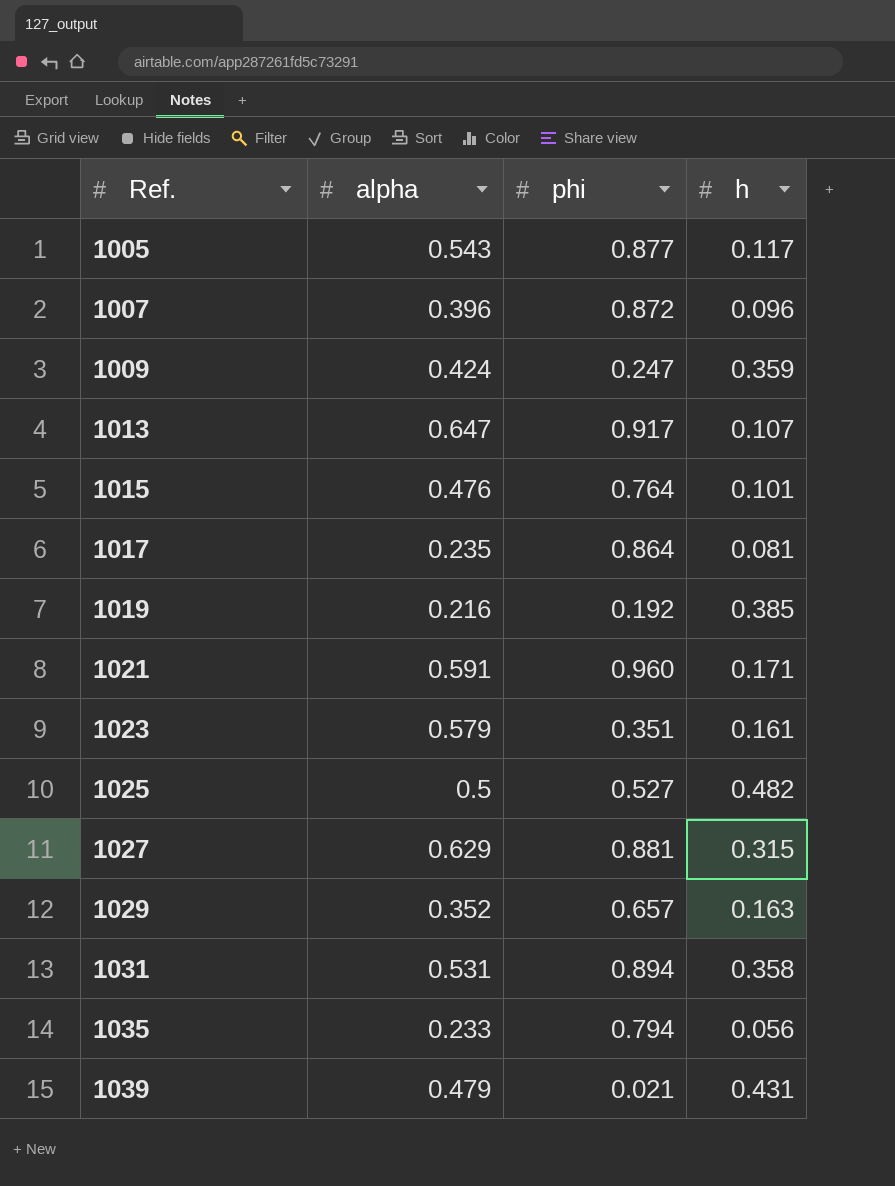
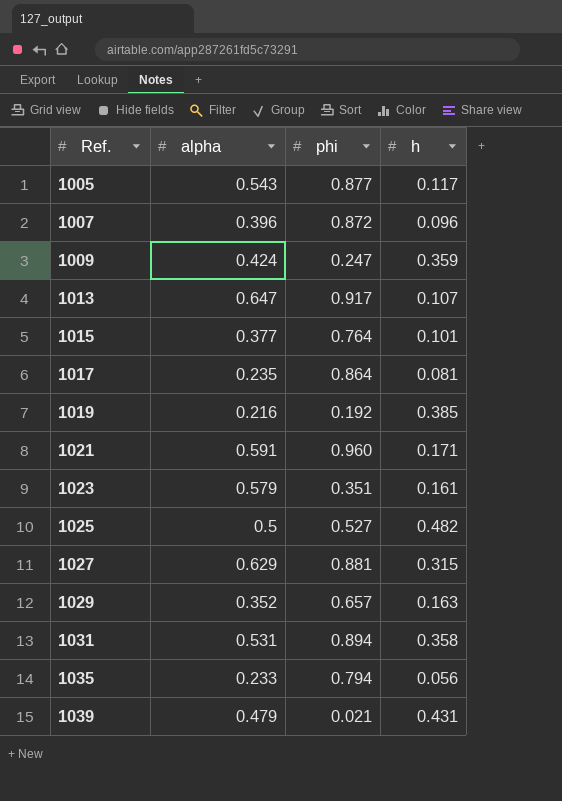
1015 | alpha: 0.476 -> 0.377

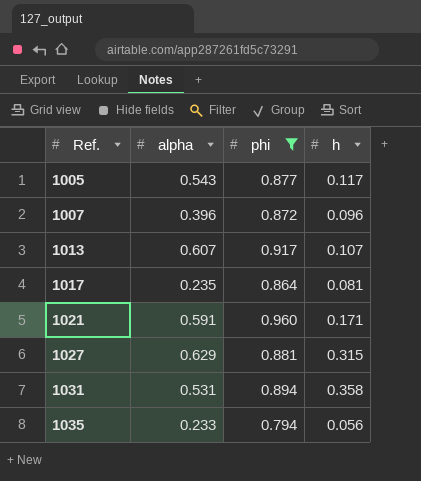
filter: none -> phi >= 0.794
1013 | alpha: 0.647 -> 0.607

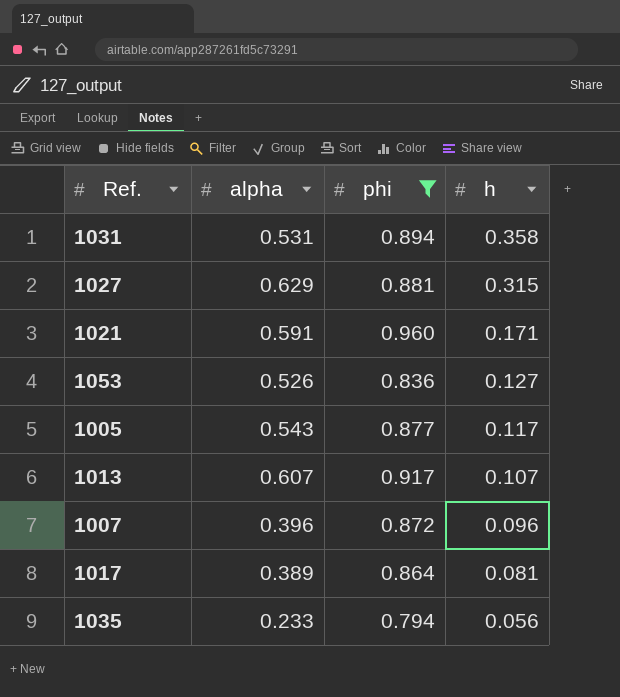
row order: Ref. ascending -> h descending
row 1053: none -> 0.526 | 0.836 | 0.127
1017 | alpha: 0.235 -> 0.389

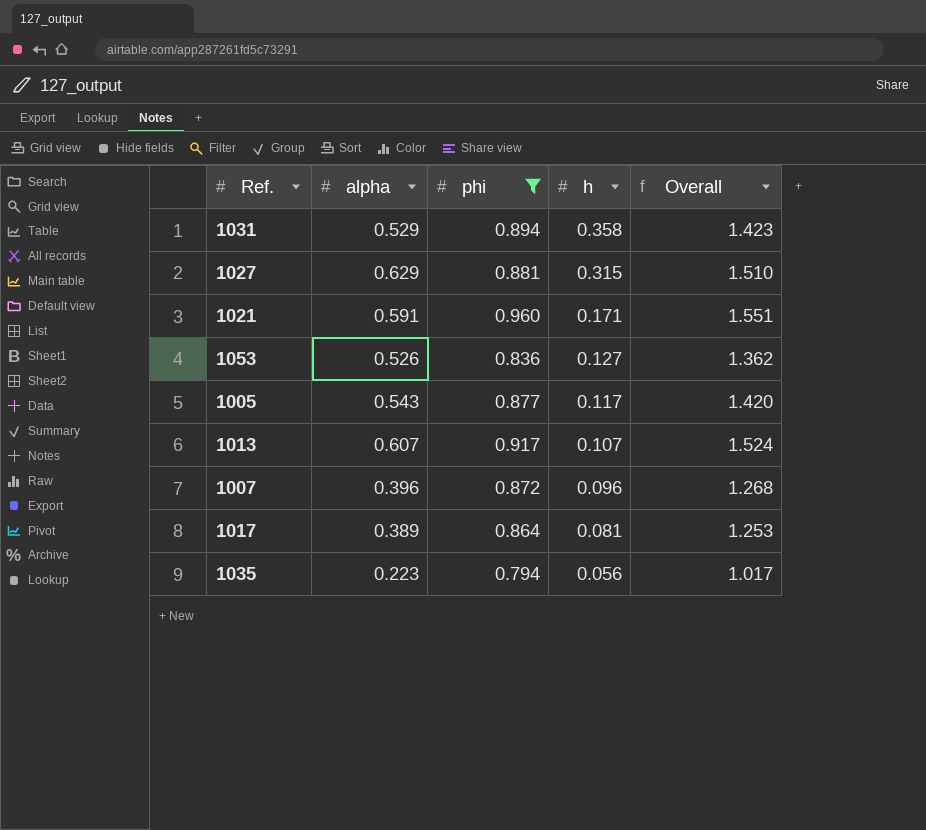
column Overall | formula: none -> [alpha] + [phi]
1031 | alpha: 0.531 -> 0.529
1035 | alpha: 0.233 -> 0.223

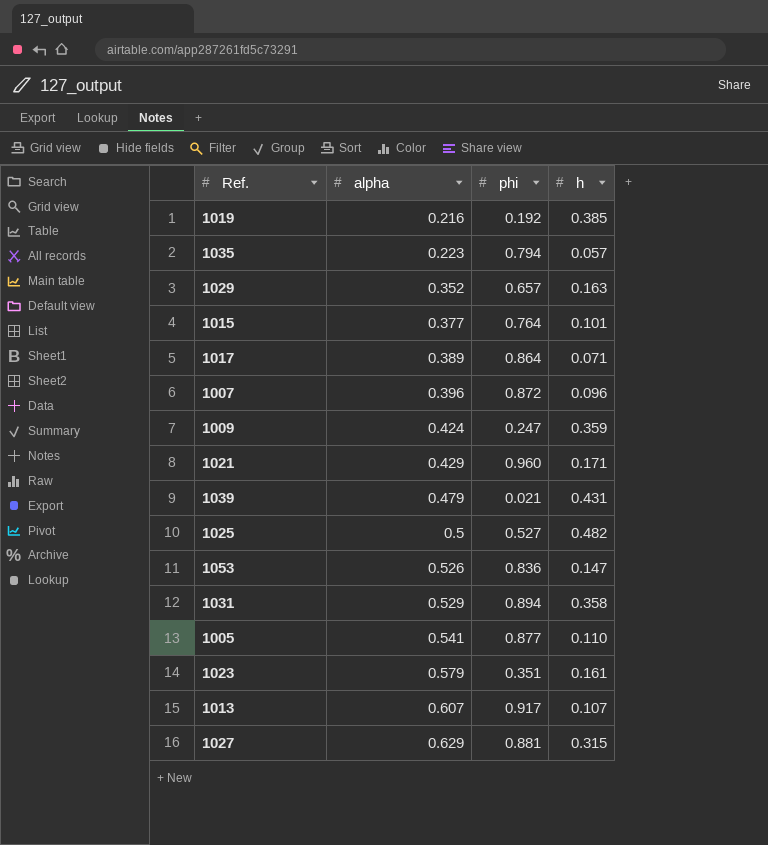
filter: phi >= 0.794 -> none
row order: h descending -> alpha ascending
column Overall | formula: [alpha] + [phi] -> none
1035 | h: 0.056 -> 0.057
1017 | h: 0.081 -> 0.071
1021 | alpha: 0.591 -> 0.429
1053 | h: 0.127 -> 0.147
1005 | alpha: 0.543 -> 0.541
1005 | h: 0.117 -> 0.110

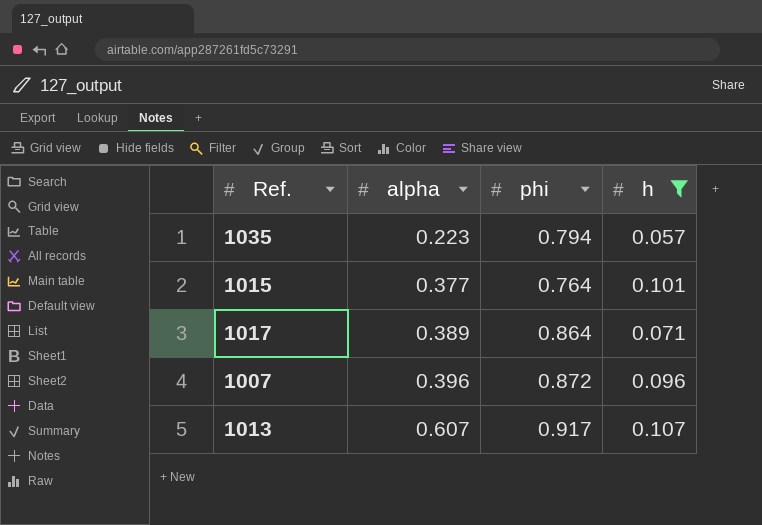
filter: none -> h <= 0.107

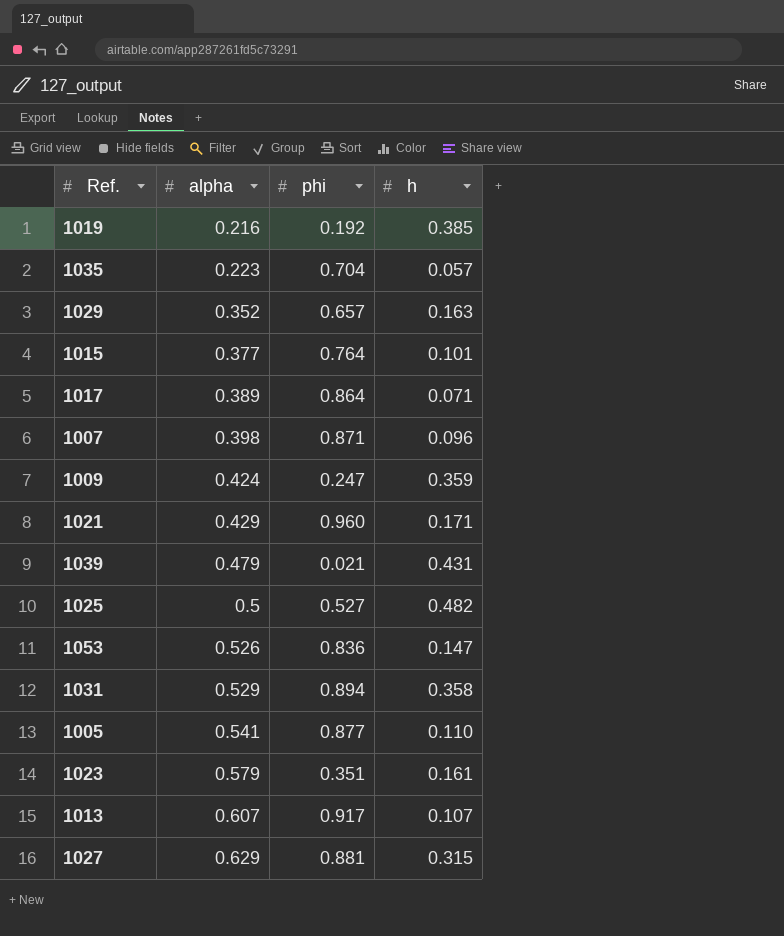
filter: h <= 0.107 -> none
1035 | phi: 0.794 -> 0.704
1007 | alpha: 0.396 -> 0.398
1007 | phi: 0.872 -> 0.871

